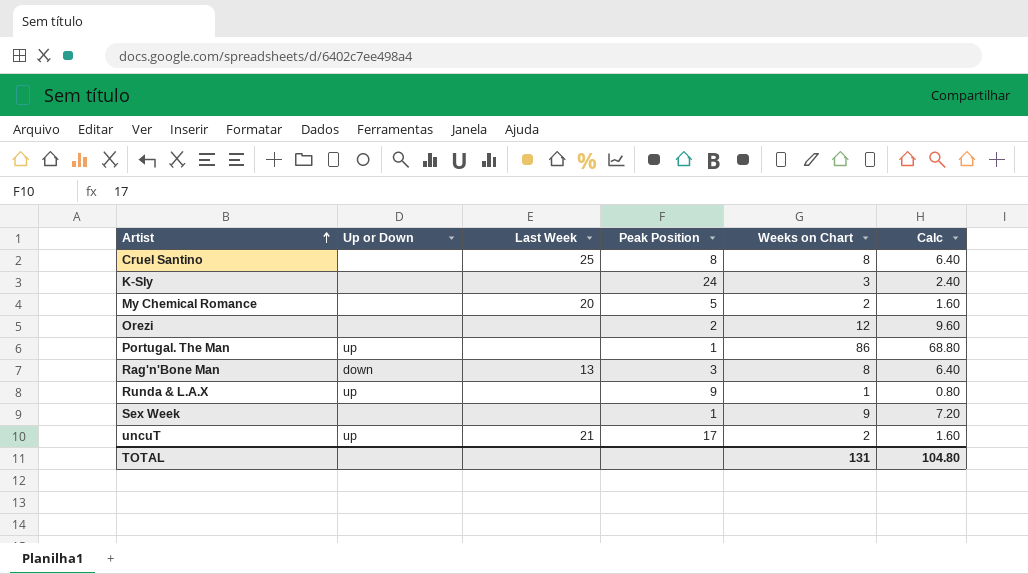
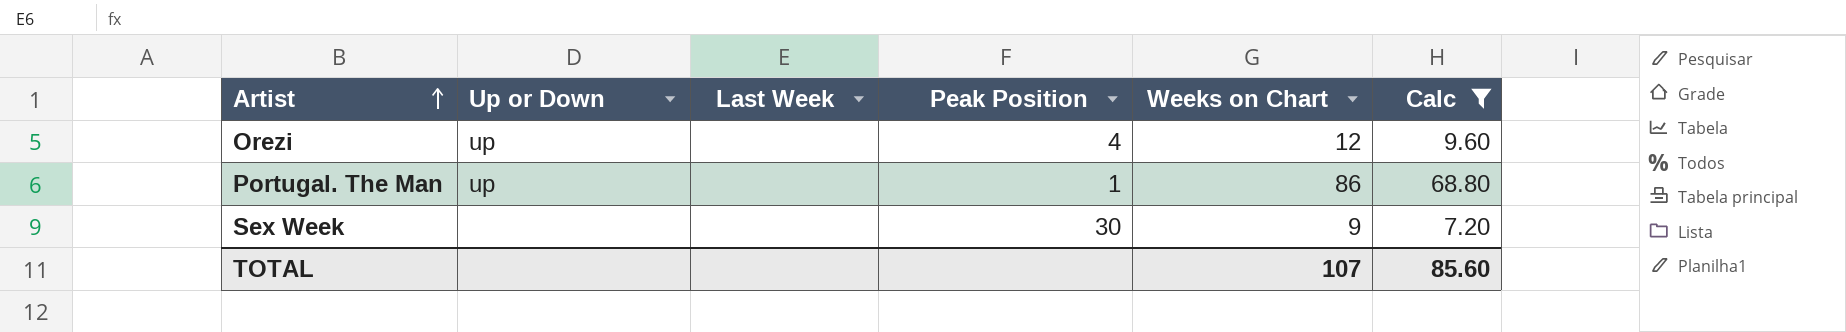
filter: none -> Calc >= 7.20
Orezi | Up or Down: none -> up
Orezi | Peak Position: 2 -> 4
Sex Week | Peak Position: 1 -> 30
TOTAL | Weeks on Chart: 131 -> 107
TOTAL | Calc: 104.80 -> 85.60

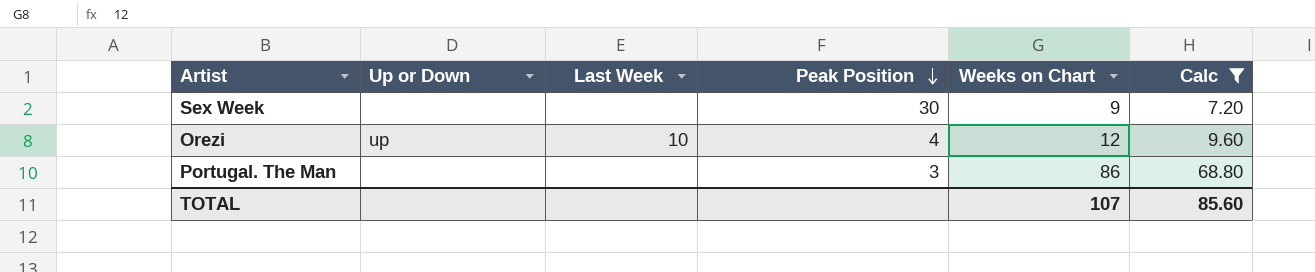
row order: Artist ascending -> Peak Position descending
Orezi | Last Week: none -> 10
Portugal. The Man | Up or Down: up -> none
Portugal. The Man | Peak Position: 1 -> 3

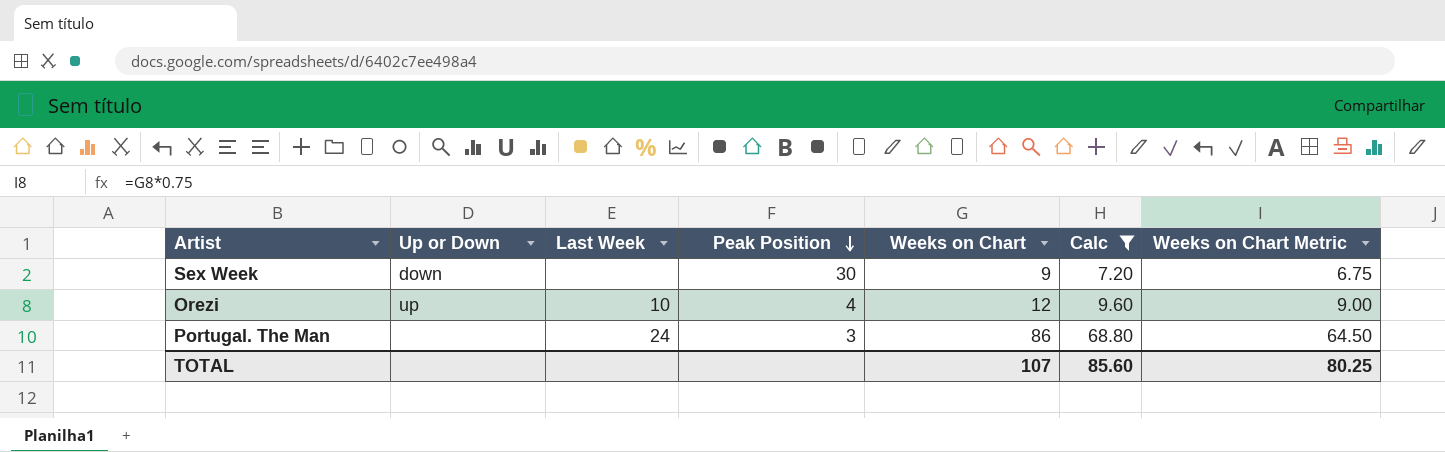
column Weeks on Chart Metric | formula: none -> [Weeks on Chart] * 0.75
Sex Week | Up or Down: none -> down
Portugal. The Man | Last Week: none -> 24

